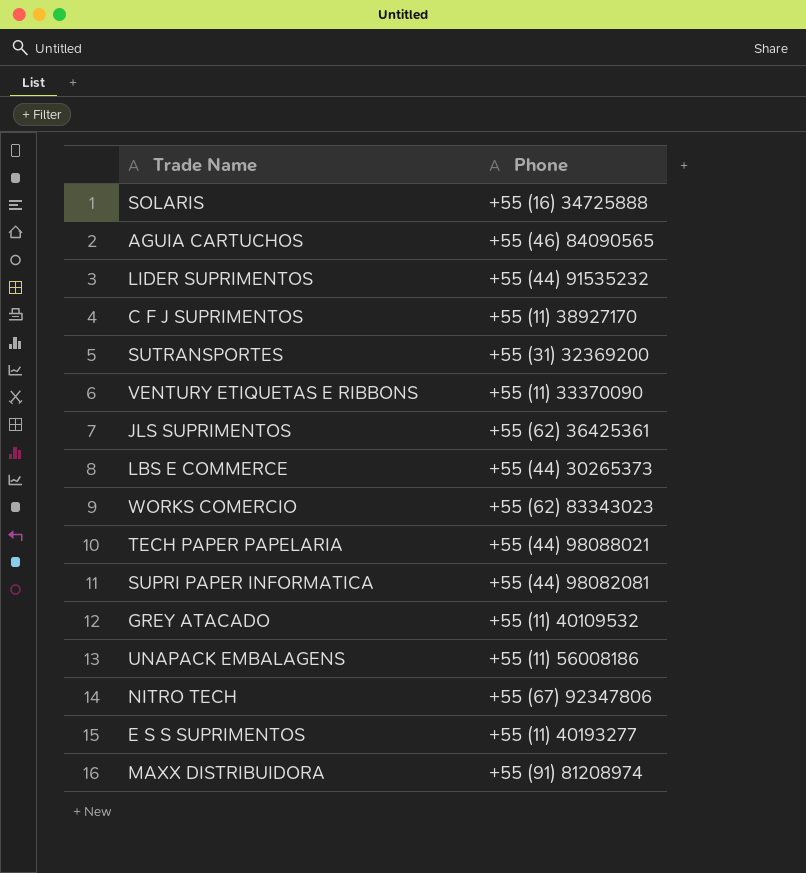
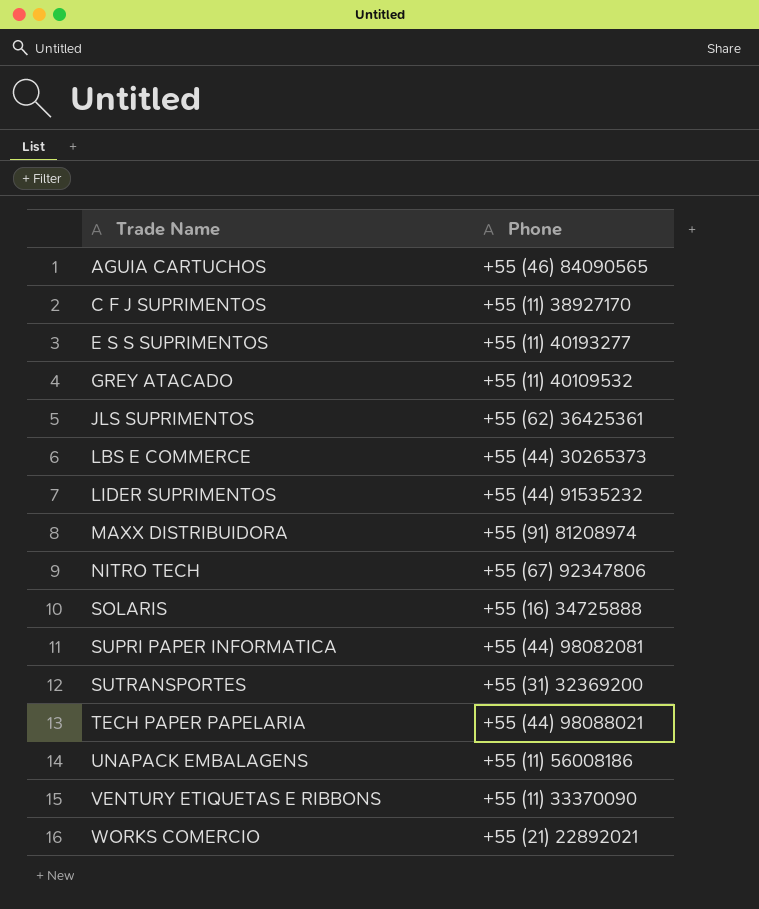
row order: none -> Trade Name ascending
WORKS COMERCIO | Phone: +55 (62) 83343023 -> +55 (21) 22892021

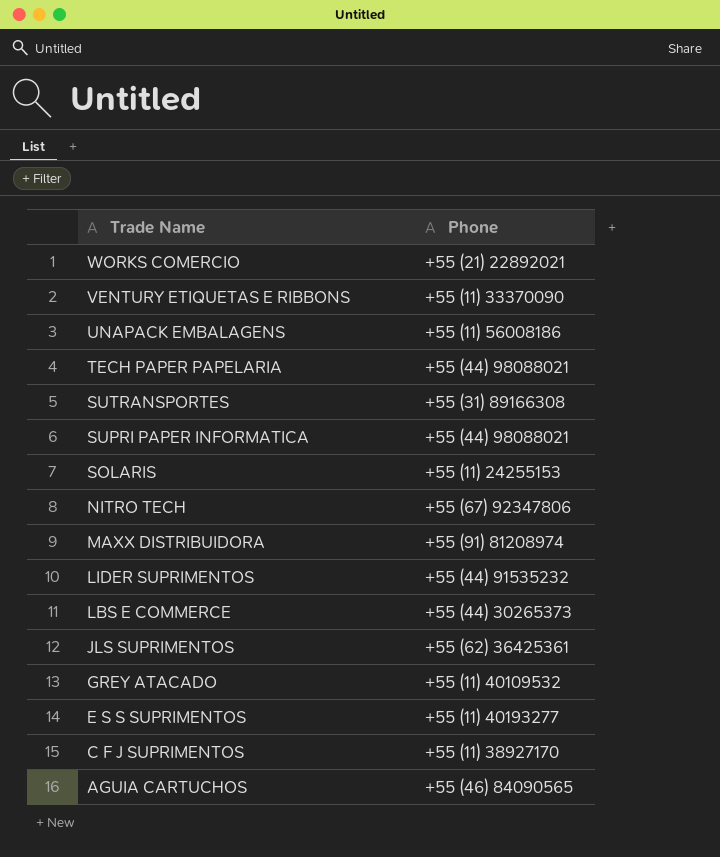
row order: Trade Name ascending -> Trade Name descending
SUTRANSPORTES | Phone: +55 (31) 32369200 -> +55 (31) 89166308
SUPRI PAPER INFORMATICA | Phone: +55 (44) 98082081 -> +55 (44) 98088021
SOLARIS | Phone: +55 (16) 34725888 -> +55 (11) 24255153

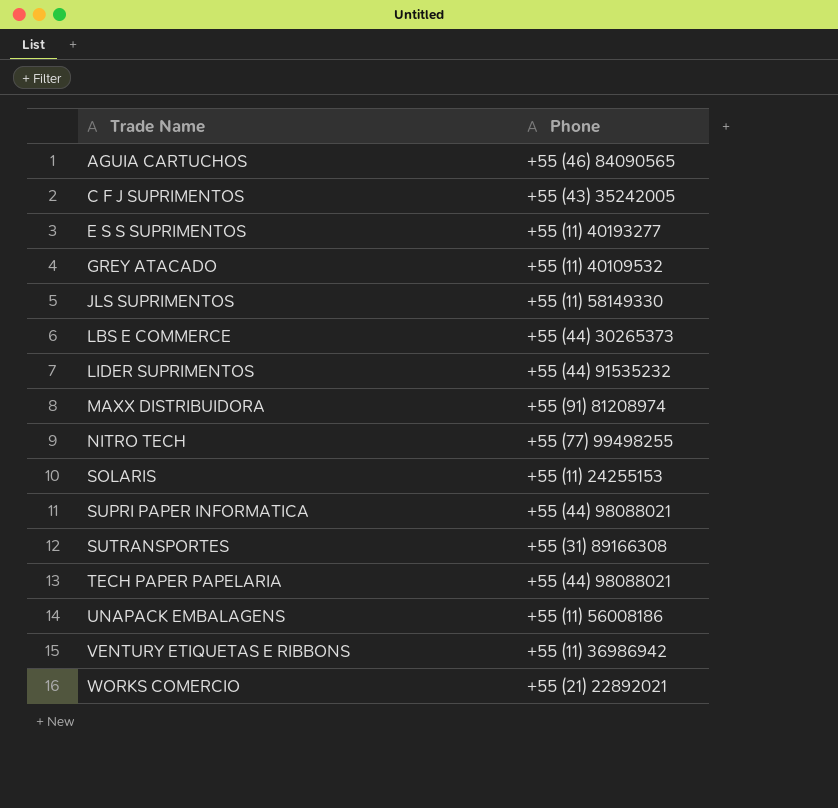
row order: Trade Name descending -> Trade Name ascending
C F J SUPRIMENTOS | Phone: +55 (11) 38927170 -> +55 (43) 35242005
JLS SUPRIMENTOS | Phone: +55 (62) 36425361 -> +55 (11) 58149330
NITRO TECH | Phone: +55 (67) 92347806 -> +55 (77) 99498255
VENTURY ETIQUETAS E RIBBONS | Phone: +55 (11) 33370090 -> +55 (11) 36986942

